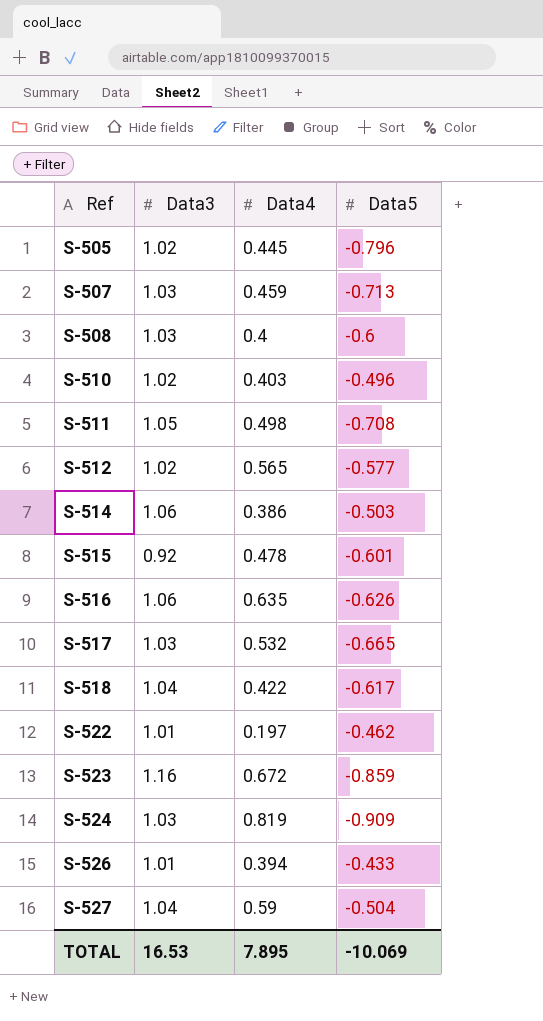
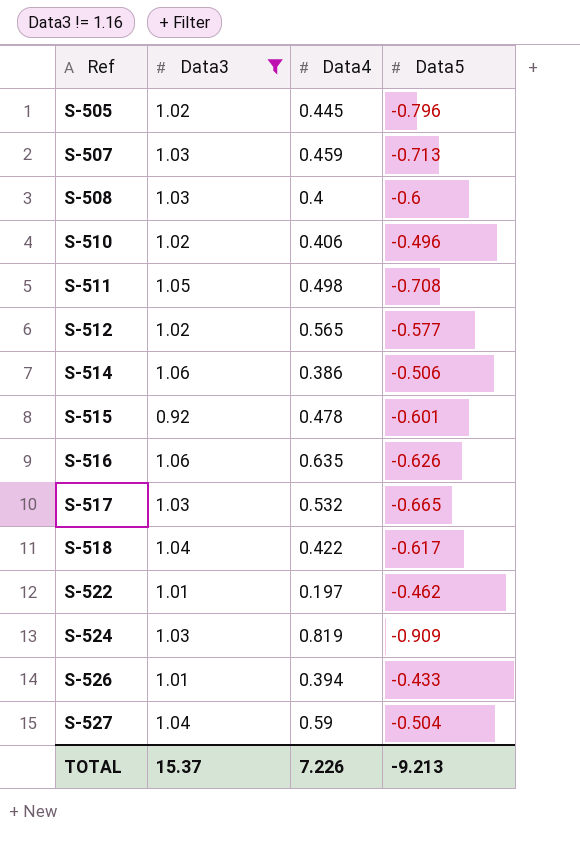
filter: none -> Data3 != 1.16
S-510 | Data4: 0.403 -> 0.406
S-514 | Data5: -0.503 -> -0.506
TOTAL | Data3: 16.53 -> 15.37
TOTAL | Data4: 7.895 -> 7.226
TOTAL | Data5: -10.069 -> -9.213

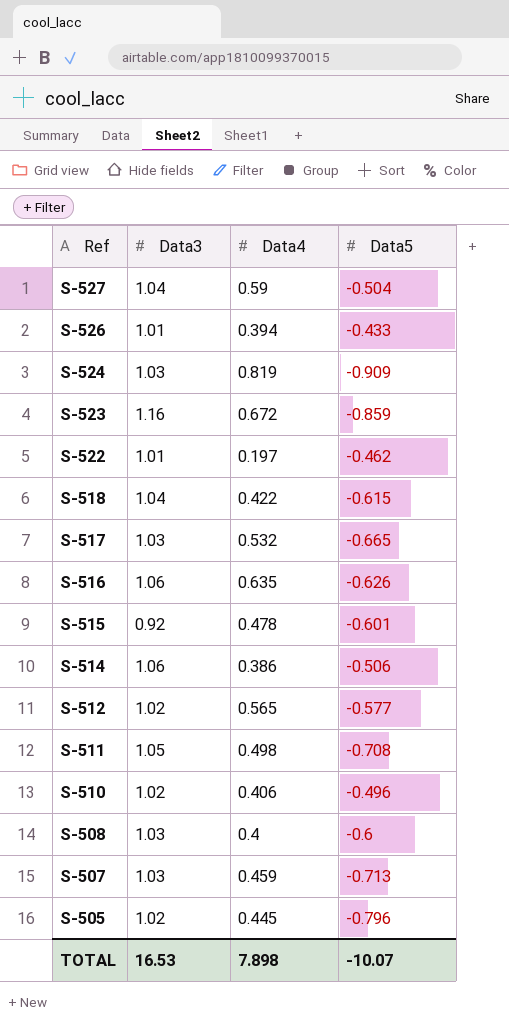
filter: Data3 != 1.16 -> none
row order: Ref ascending -> Ref descending
S-518 | Data5: -0.617 -> -0.615
TOTAL | Data3: 15.37 -> 16.53
TOTAL | Data4: 7.226 -> 7.898
TOTAL | Data5: -9.213 -> -10.07

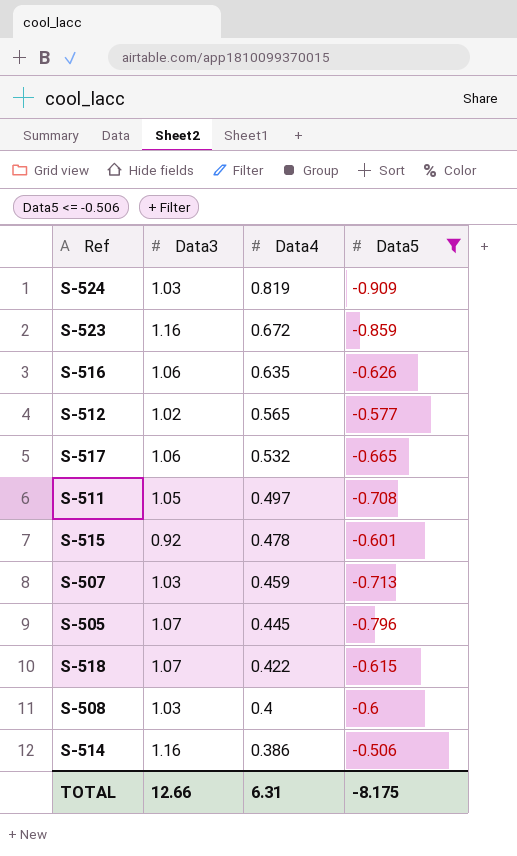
filter: none -> Data5 <= -0.506
row order: Ref descending -> Data4 descending
S-517 | Data3: 1.03 -> 1.06
S-511 | Data4: 0.498 -> 0.497
S-505 | Data3: 1.02 -> 1.07
S-518 | Data3: 1.04 -> 1.07
S-514 | Data3: 1.06 -> 1.16
TOTAL | Data3: 16.53 -> 12.66
TOTAL | Data4: 7.898 -> 6.31
TOTAL | Data5: -10.07 -> -8.175

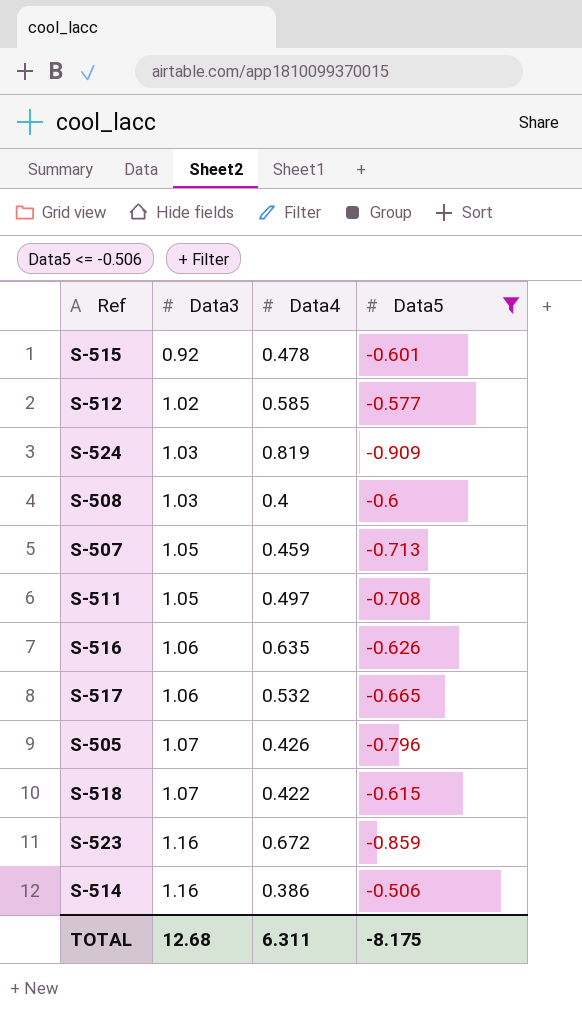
row order: Data4 descending -> Data3 ascending
S-512 | Data4: 0.565 -> 0.585
S-507 | Data3: 1.03 -> 1.05
S-505 | Data4: 0.445 -> 0.426
TOTAL | Data3: 12.66 -> 12.68
TOTAL | Data4: 6.31 -> 6.311

